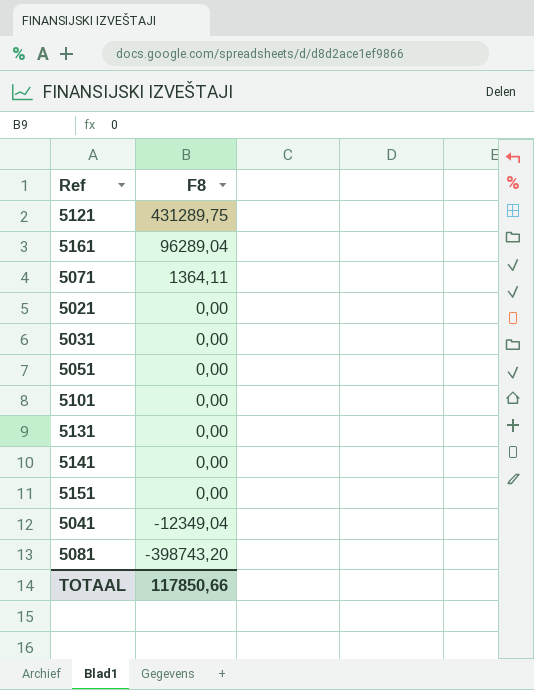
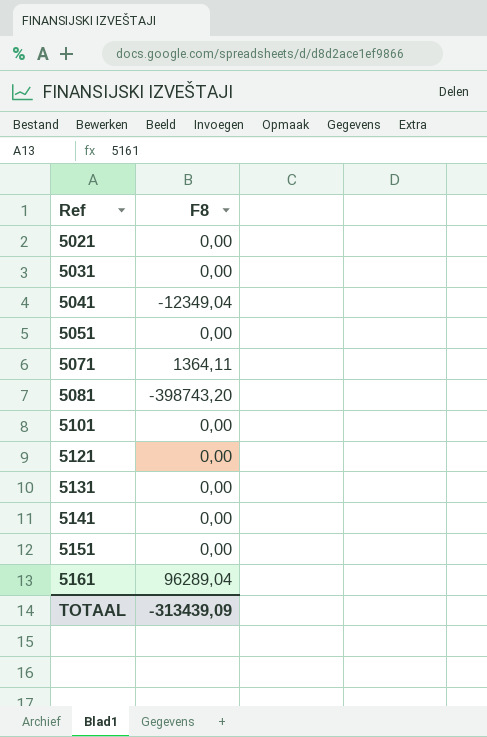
row order: F8 descending -> Ref ascending
5121 | F8: 431289,75 -> 0,00
TOTAAL | F8: 117850,66 -> -313439,09

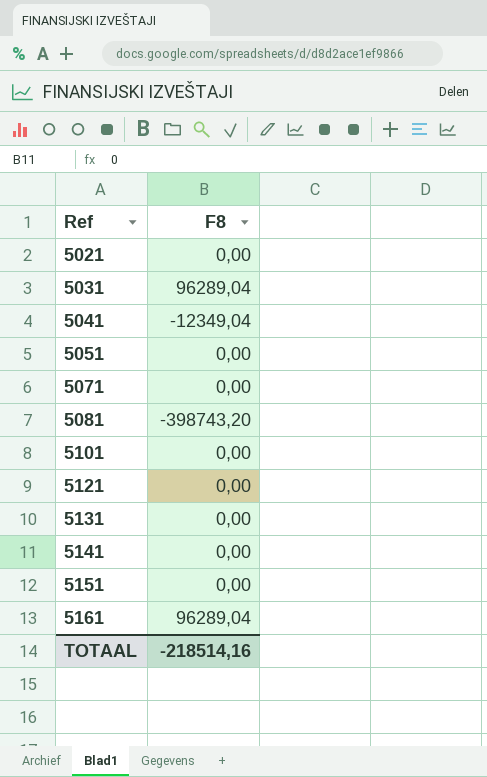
5031 | F8: 0,00 -> 96289,04
5071 | F8: 1364,11 -> 0,00
TOTAAL | F8: -313439,09 -> -218514,16

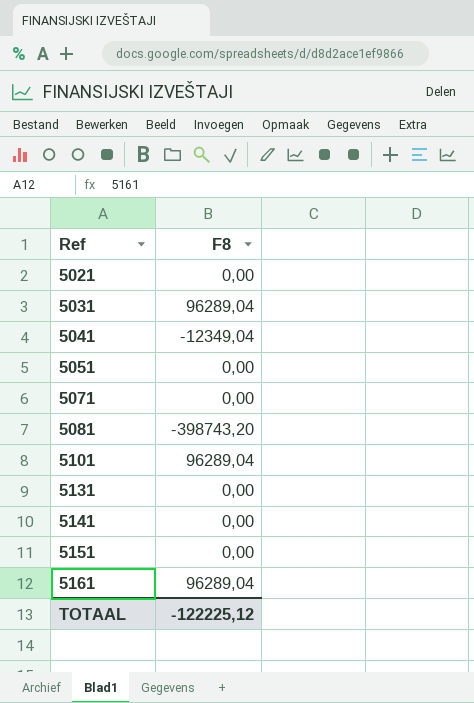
row 5121: 0,00 -> none
5101 | F8: 0,00 -> 96289,04
TOTAAL | F8: -218514,16 -> -122225,12

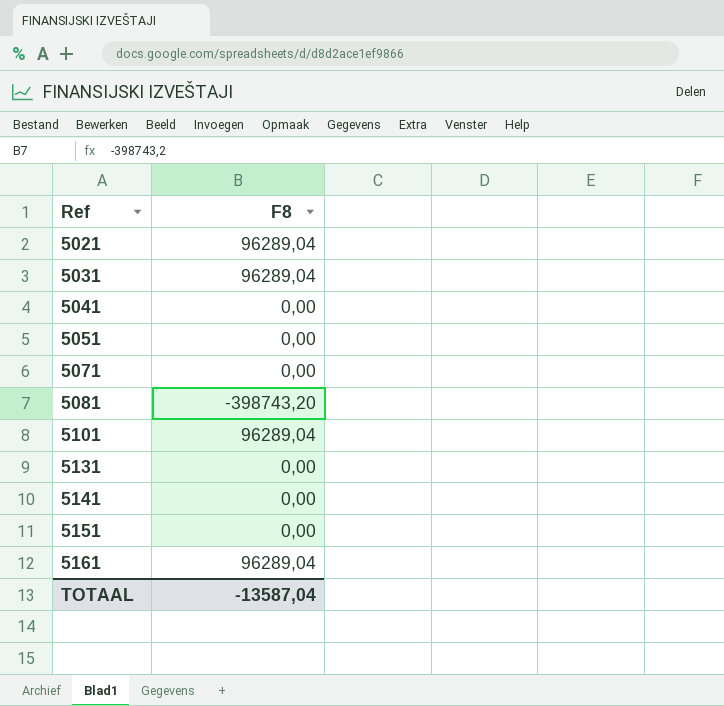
5021 | F8: 0,00 -> 96289,04
5041 | F8: -12349,04 -> 0,00
TOTAAL | F8: -122225,12 -> -13587,04

